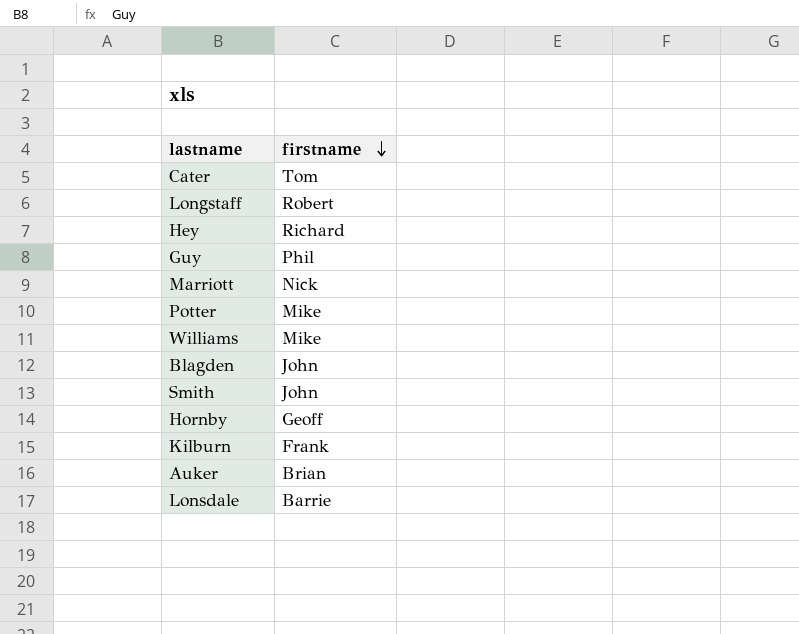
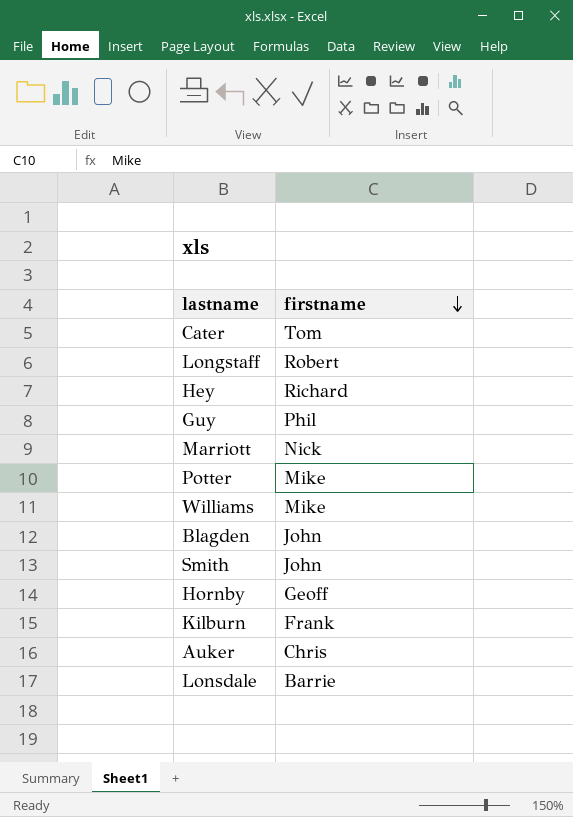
Auker | firstname: Brian -> Chris

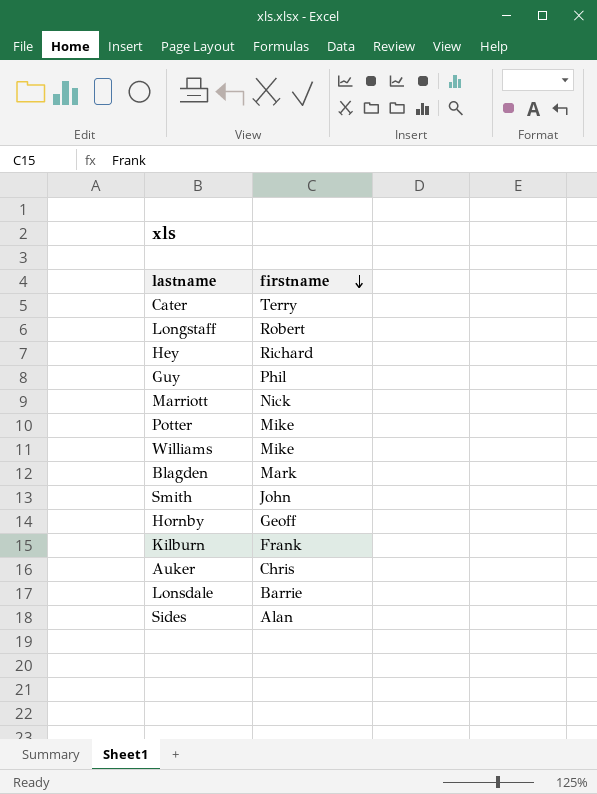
Cater | firstname: Tom -> Terry
Blagden | firstname: John -> Mark
row Sides: none -> Alan

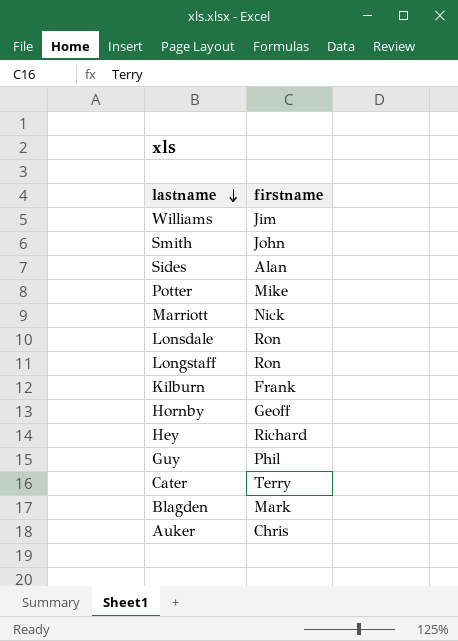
row order: firstname descending -> lastname descending
Williams | firstname: Mike -> Jim
Lonsdale | firstname: Barrie -> Ron
Longstaff | firstname: Robert -> Ron

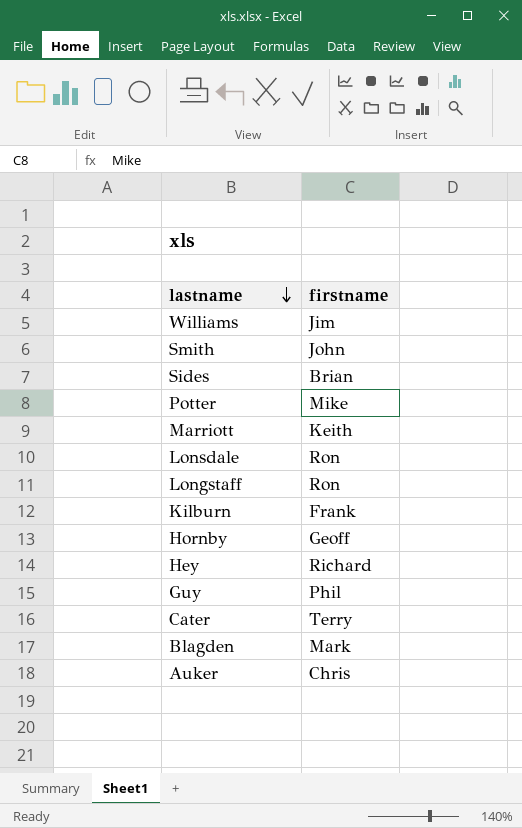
Sides | firstname: Alan -> Brian
Marriott | firstname: Nick -> Keith

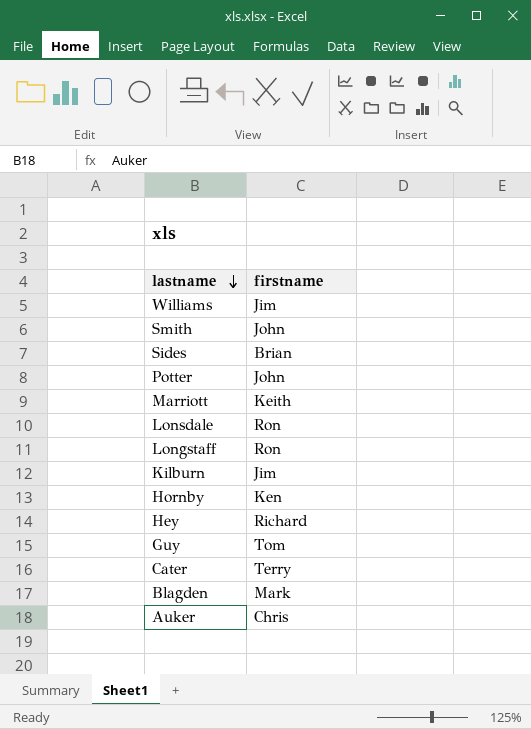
Potter | firstname: Mike -> John
Kilburn | firstname: Frank -> Jim
Hornby | firstname: Geoff -> Ken
Guy | firstname: Phil -> Tom

